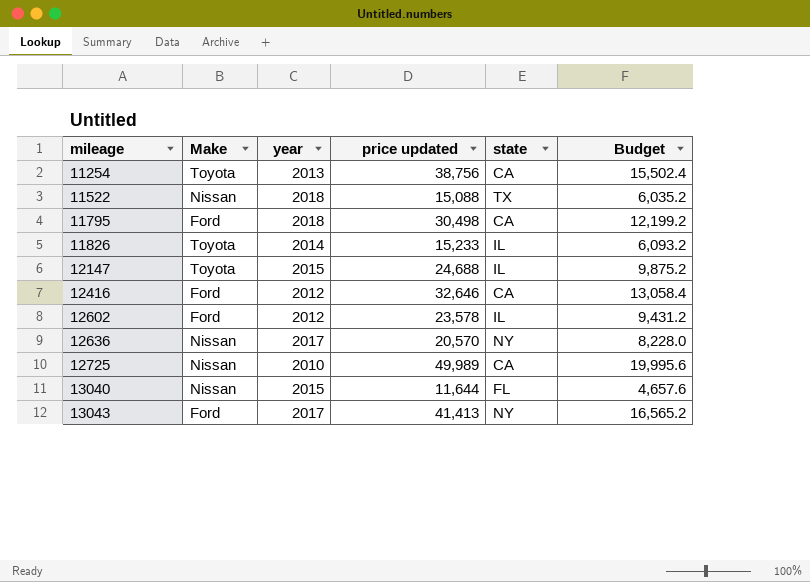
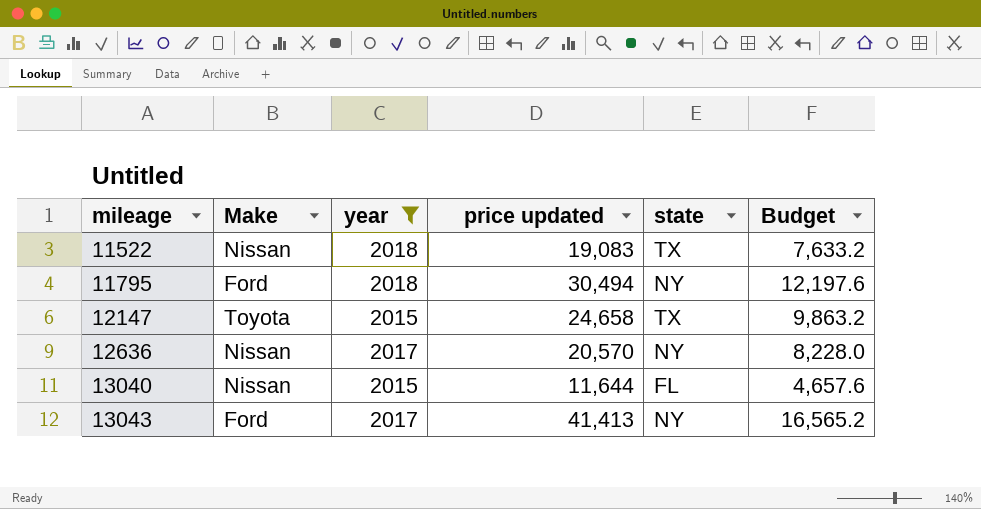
filter: none -> year >= 2015
11522 | price updated: 15,088 -> 19,083
11522 | Budget: 6,035.2 -> 7,633.2
11795 | price updated: 30,498 -> 30,494
11795 | state: CA -> NY
11795 | Budget: 12,199.2 -> 12,197.6
12147 | price updated: 24,688 -> 24,658
12147 | state: IL -> TX
12147 | Budget: 9,875.2 -> 9,863.2

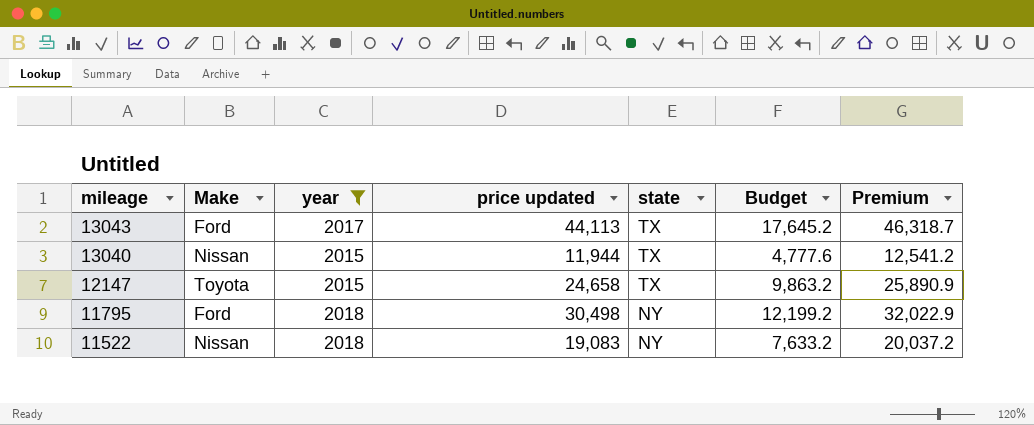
row order: mileage ascending -> mileage descending
column Premium | formula: none -> [price updated] * 1.05
row 12636: Nissan | 2017 | 20,570 | NY | 8,228.0 -> none
13043 | price updated: 41,413 -> 44,113
13043 | state: NY -> TX
13043 | Budget: 16,565.2 -> 17,645.2
13040 | price updated: 11,644 -> 11,944
13040 | state: FL -> TX
13040 | Budget: 4,657.6 -> 4,777.6
11795 | price updated: 30,494 -> 30,498
11795 | Budget: 12,197.6 -> 12,199.2
11522 | state: TX -> NY

